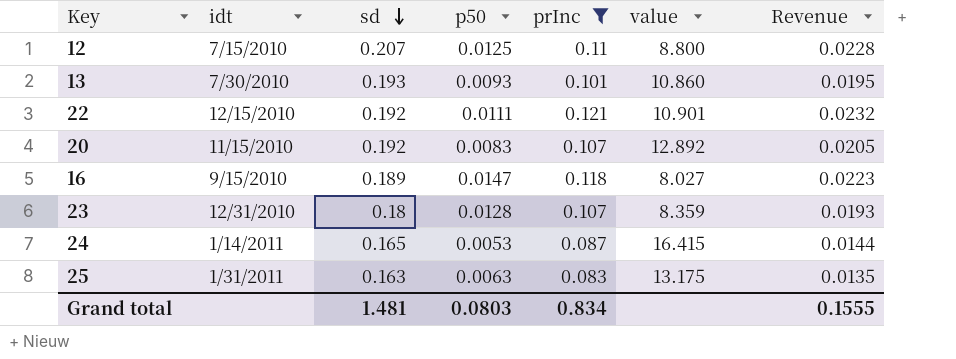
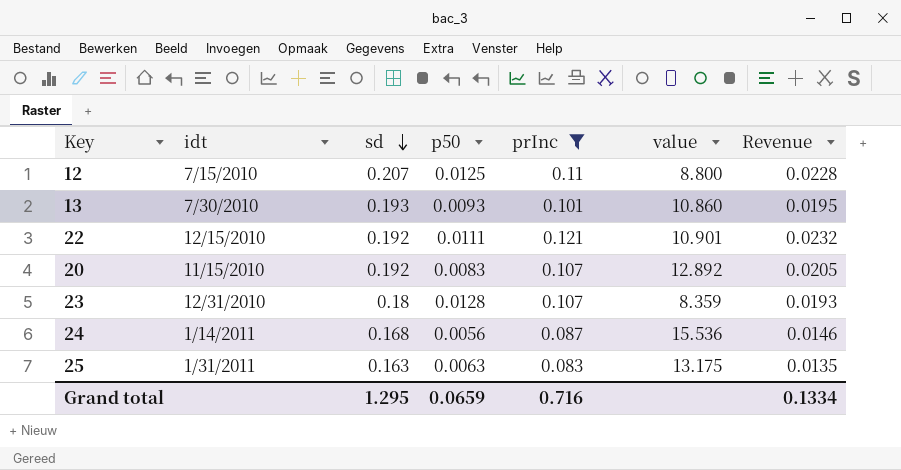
row 16: 9/15/2010 | 0.189 | 0.0147 | 0.118 | 8.027 | 0.0223 -> none
24 | sd: 0.165 -> 0.168
24 | p50: 0.0053 -> 0.0056
24 | value: 16.415 -> 15.536
24 | Revenue: 0.0144 -> 0.0146
Grand total | sd: 1.481 -> 1.295
Grand total | p50: 0.0803 -> 0.0659
Grand total | prInc: 0.834 -> 0.716
Grand total | Revenue: 0.1555 -> 0.1334

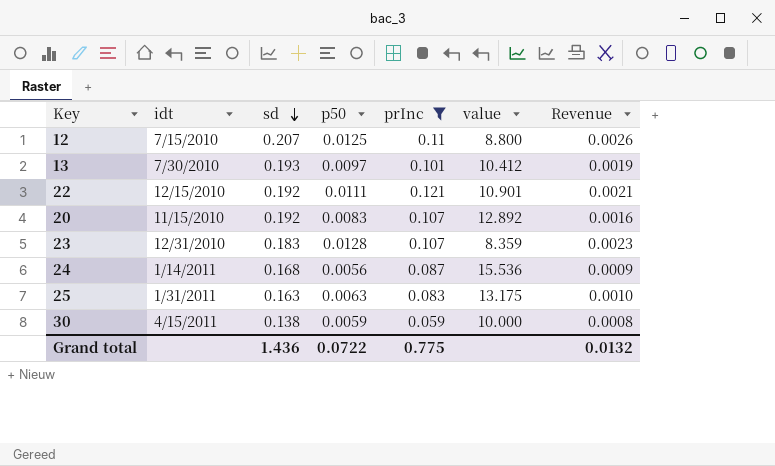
column Revenue | formula: [sd] * [prInc] -> [sd] * [p50]
13 | p50: 0.0093 -> 0.0097
13 | value: 10.860 -> 10.412
23 | sd: 0.18 -> 0.183
row 30: none -> 4/15/2011 | 0.138 | 0.0059 | 0.059 | 10.000 | 0.0008
Grand total | sd: 1.295 -> 1.436
Grand total | p50: 0.0659 -> 0.0722
Grand total | prInc: 0.716 -> 0.775
Grand total | Revenue: 0.1334 -> 0.0132

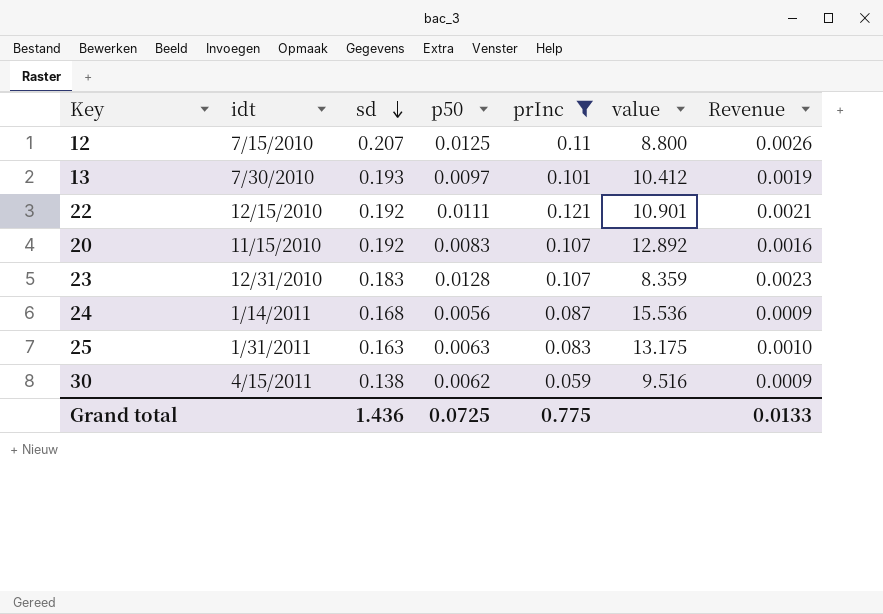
30 | p50: 0.0059 -> 0.0062
30 | value: 10.000 -> 9.516
30 | Revenue: 0.0008 -> 0.0009
Grand total | p50: 0.0722 -> 0.0725
Grand total | Revenue: 0.0132 -> 0.0133

